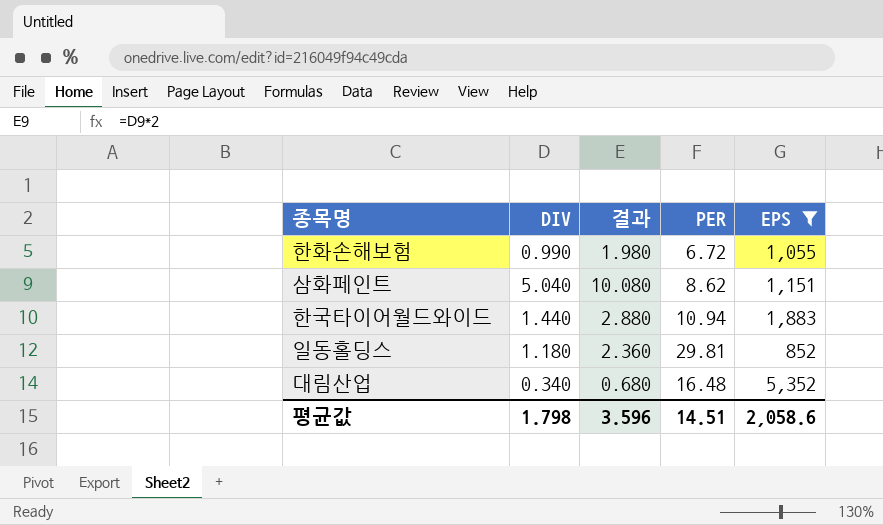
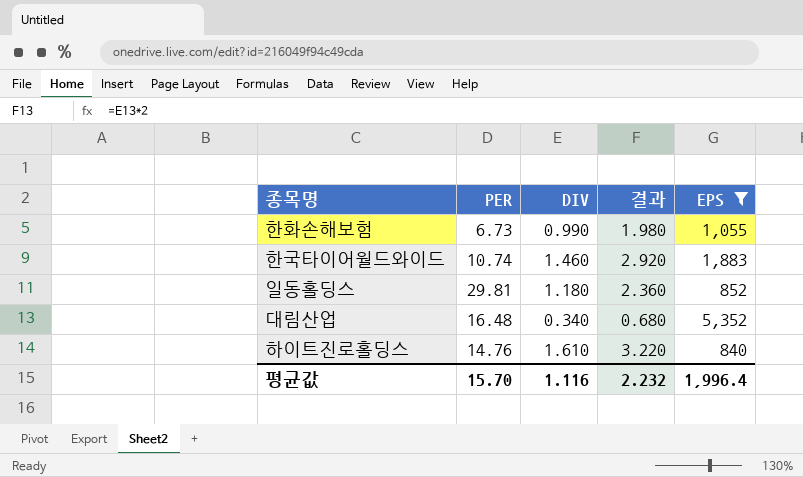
column PER | position: 4 -> 2
row 삼화페인트: 5.040 | 10.080 | 8.62 | 1,151 -> none
한화손해보험 | PER: 6.72 -> 6.73
한국타이어월드와이드 | PER: 10.94 -> 10.74
한국타이어월드와이드 | DIV: 1.440 -> 1.460
한국타이어월드와이드 | 결과: 2.880 -> 2.920
row 하이트진로홀딩스: none -> 14.76 | 1.610 | 3.220 | 840
평균값 | PER: 14.51 -> 15.70
평균값 | DIV: 1.798 -> 1.116
평균값 | 결과: 3.596 -> 2.232
평균값 | EPS: 2,058.6 -> 1,996.4

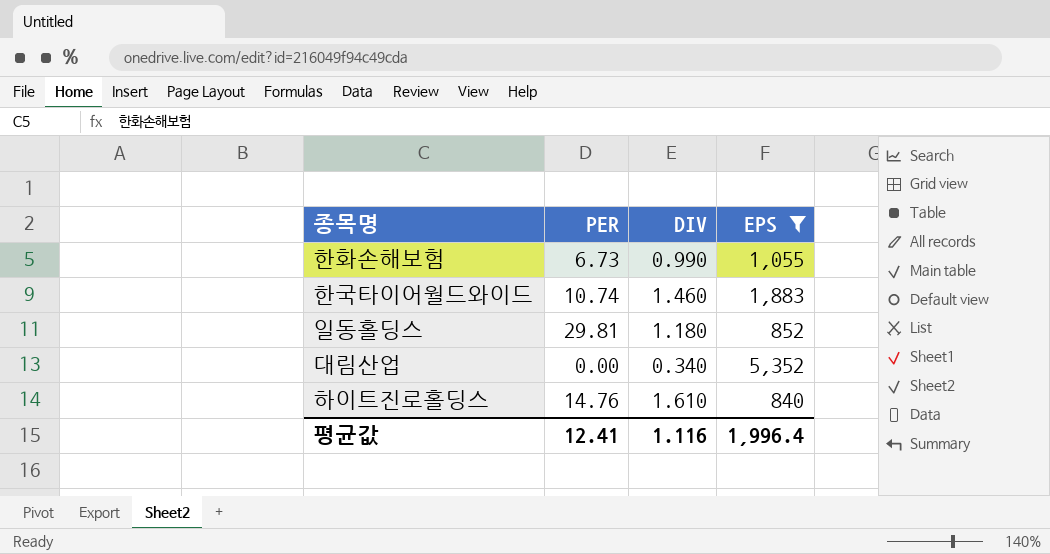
column 결과 | formula: [DIV] * 2 -> none
대림산업 | PER: 16.48 -> 0.00
평균값 | PER: 15.70 -> 12.41

